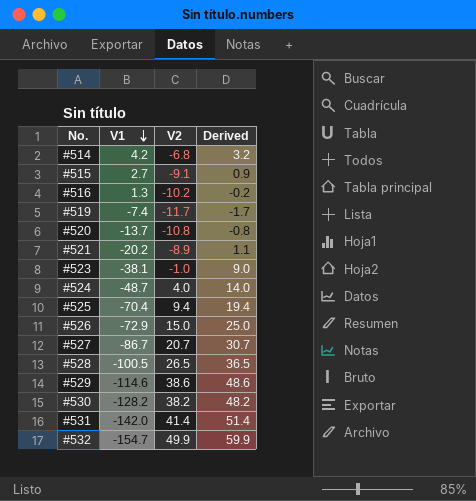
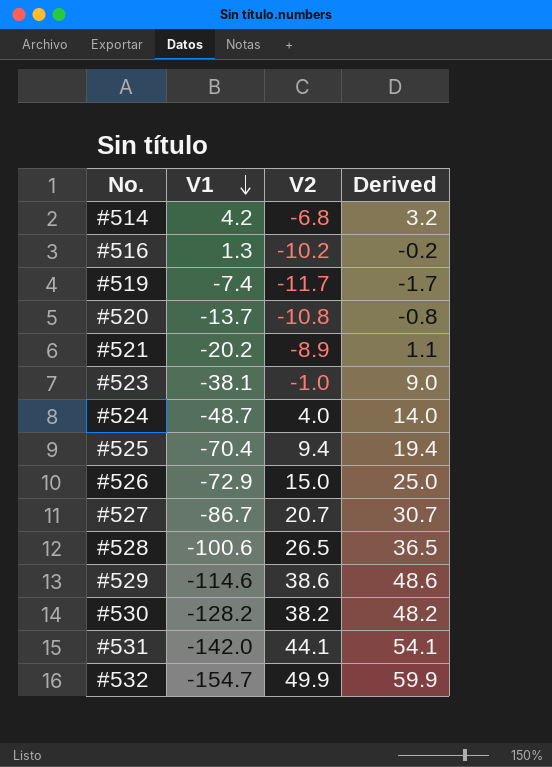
row #515: 2.7 | -9.1 | 0.9 -> none
#528 | V1: -100.5 -> -100.6
#531 | V2: 41.4 -> 44.1
#531 | Derived: 51.4 -> 54.1

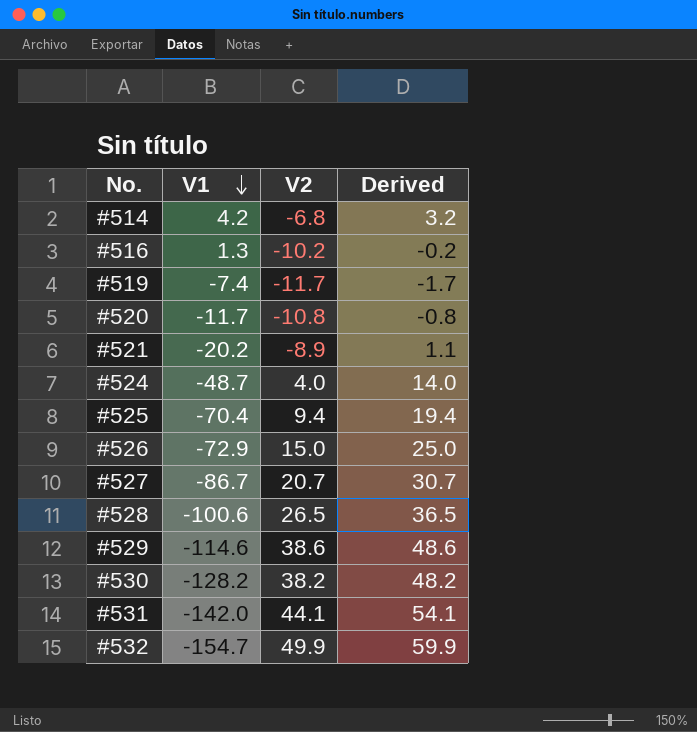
row #523: -38.1 | -1.0 | 9.0 -> none
#520 | V1: -13.7 -> -11.7

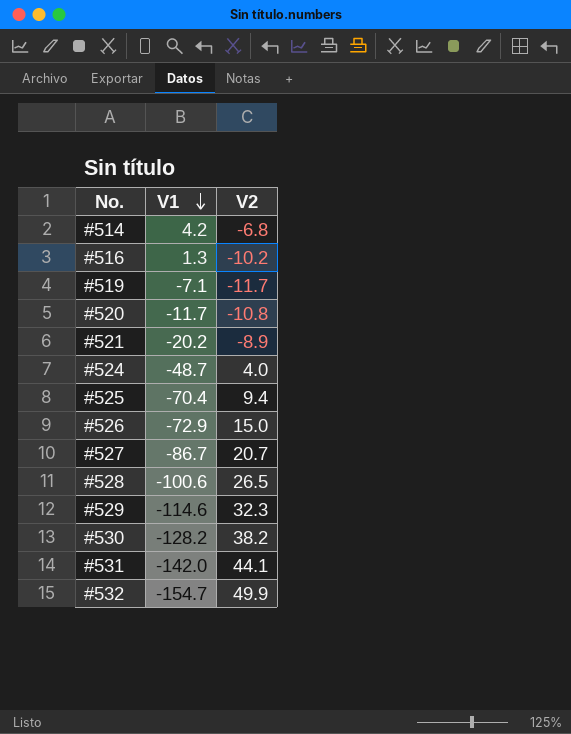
column Derived | formula: [V2] + 10 -> none
#519 | V1: -7.4 -> -7.1
#529 | V2: 38.6 -> 32.3

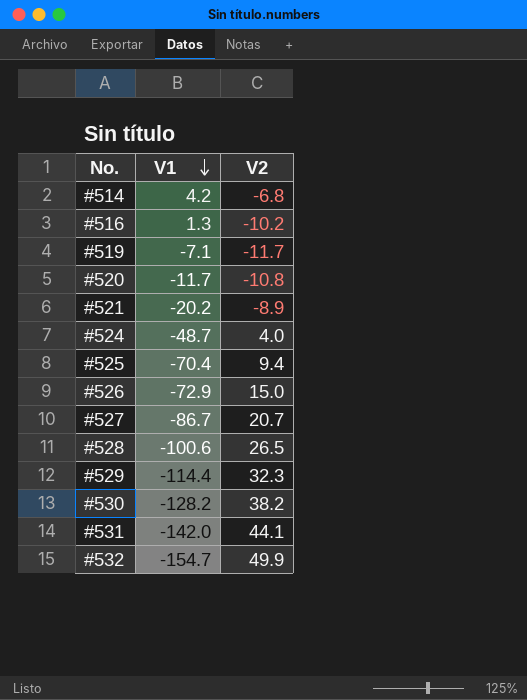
#529 | V1: -114.6 -> -114.4

